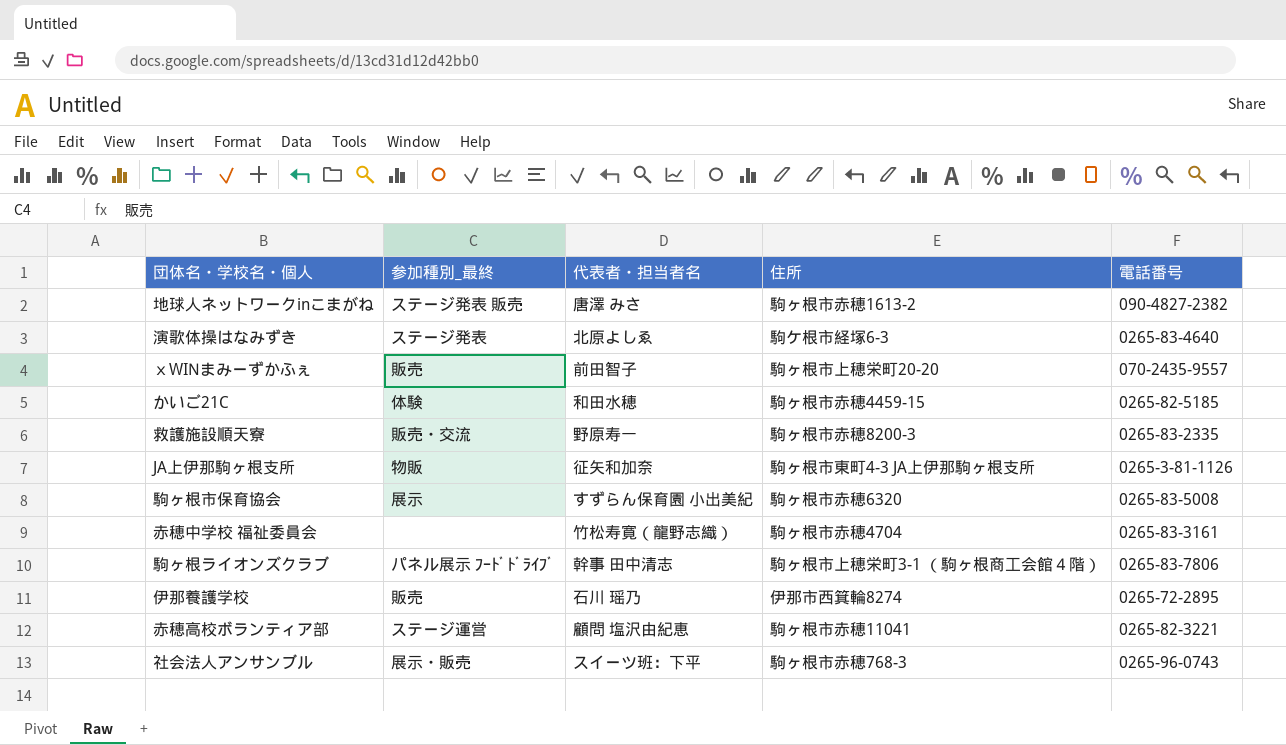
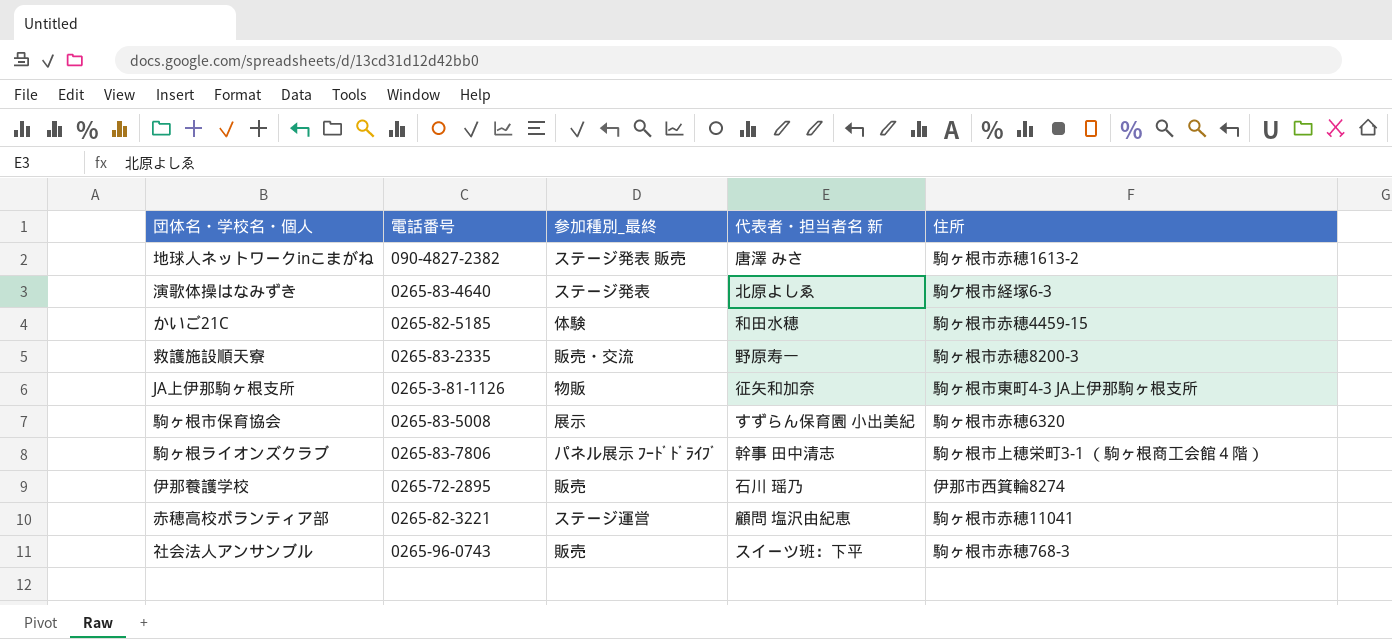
column 電話番号 | position: 5 -> 2
column name: 代表者・担当者名 -> 代表者・担当者名 新
row ｘWINまみーずかふぇ: 販売 | 前田智子 | 駒ヶ根市上穂栄町20-20 | 070-2435-9557 -> none
row 赤穂中学校 福祉委員会: none | 竹松寿寛（龍野志織） | 駒ヶ根市赤穂4704 | 0265-83-3161 -> none
社会法人アンサンブル | 参加種別_最終: 展示・販売 -> 販売

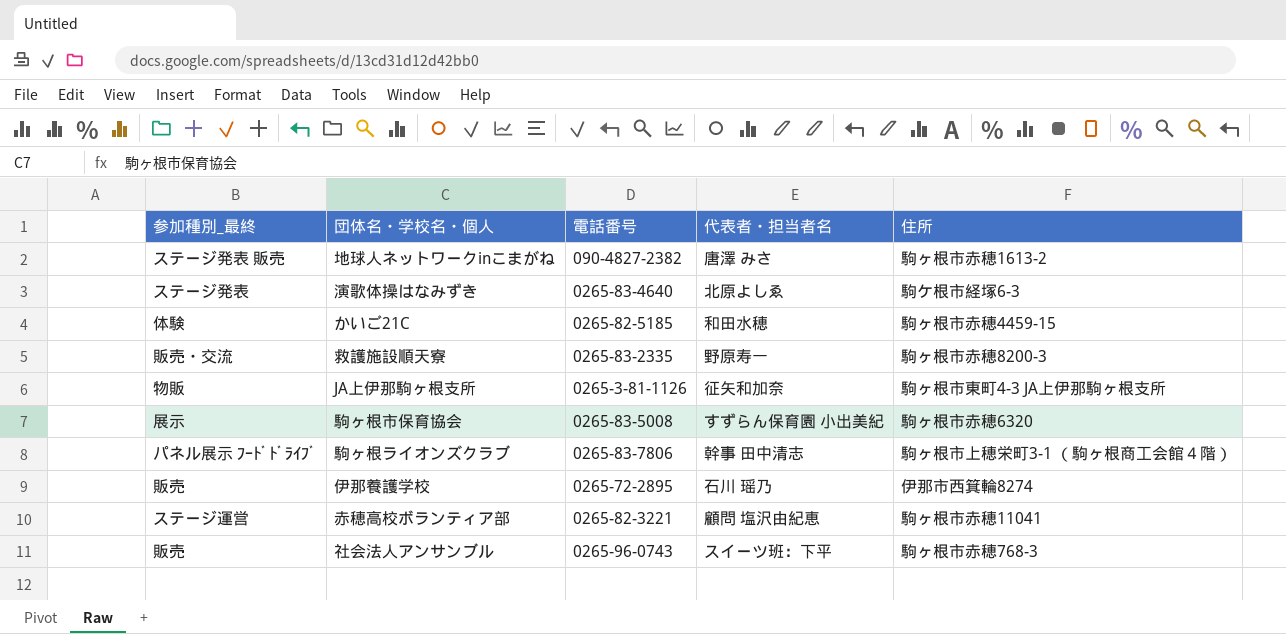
column 参加種別_最終 | position: 3 -> 1
column name: 代表者・担当者名 新 -> 代表者・担当者名

